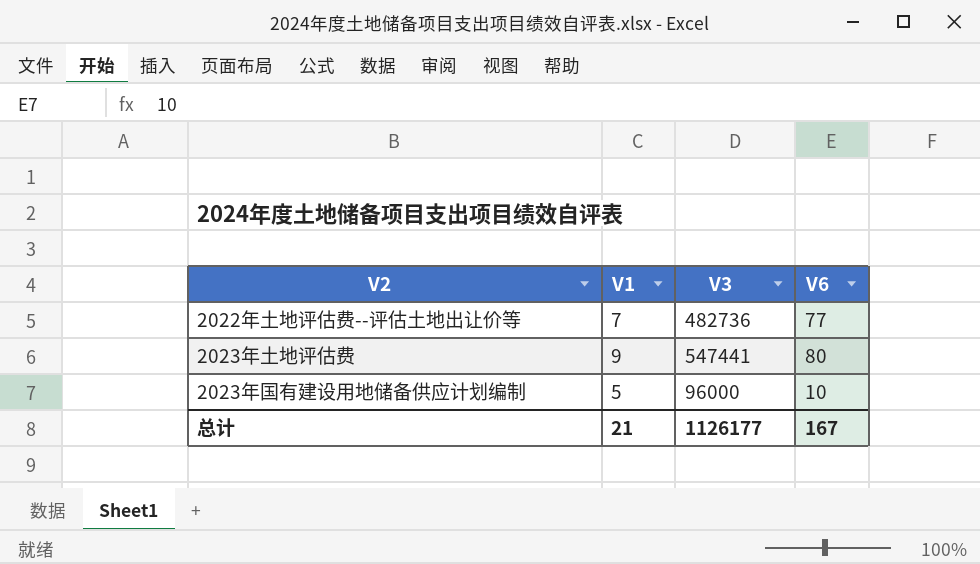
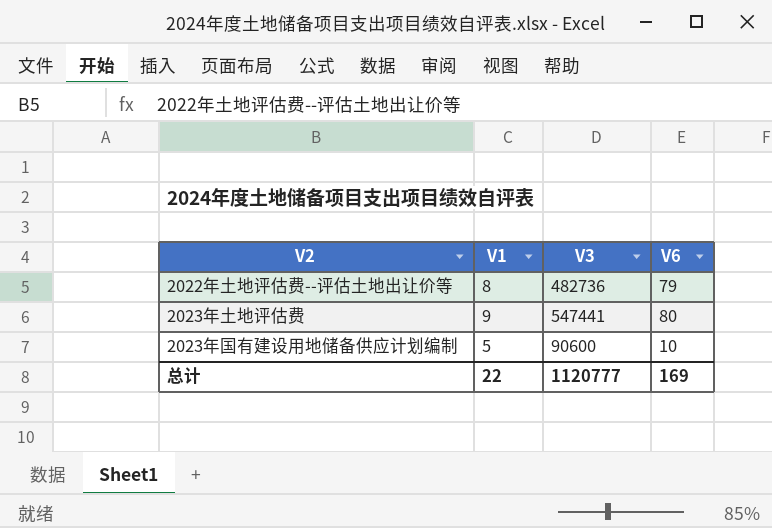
2022年土地评估费--评估土地出让价等 | V1: 7 -> 8
2022年土地评估费--评估土地出让价等 | V6: 77 -> 79
2023年国有建设用地储备供应计划编制 | V3: 96000 -> 90600
总计 | V1: 21 -> 22
总计 | V3: 1126177 -> 1120777
总计 | V6: 167 -> 169

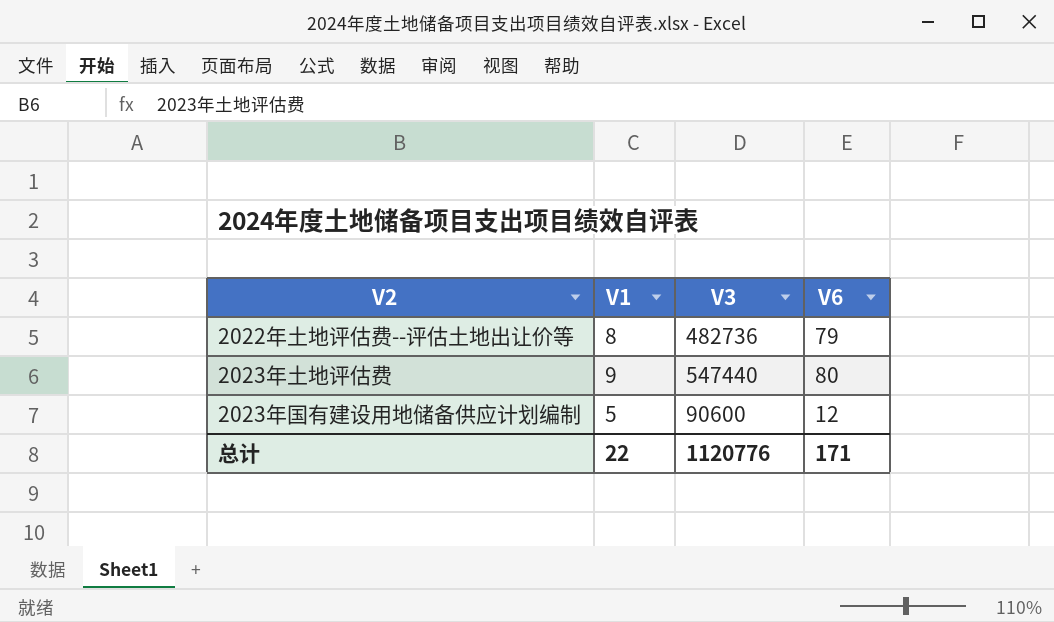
2023年土地评估费 | V3: 547441 -> 547440
2023年国有建设用地储备供应计划编制 | V6: 10 -> 12
总计 | V3: 1120777 -> 1120776
总计 | V6: 169 -> 171

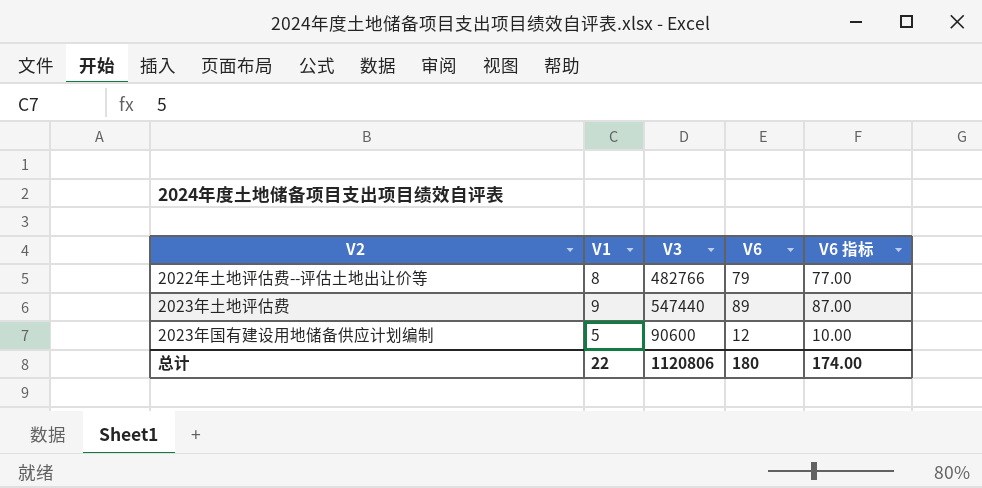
column V6 指标 | formula: none -> [V6] - 2
2022年土地评估费--评估土地出让价等 | V3: 482736 -> 482766
2023年土地评估费 | V6: 80 -> 89
总计 | V3: 1120776 -> 1120806
总计 | V6: 171 -> 180

